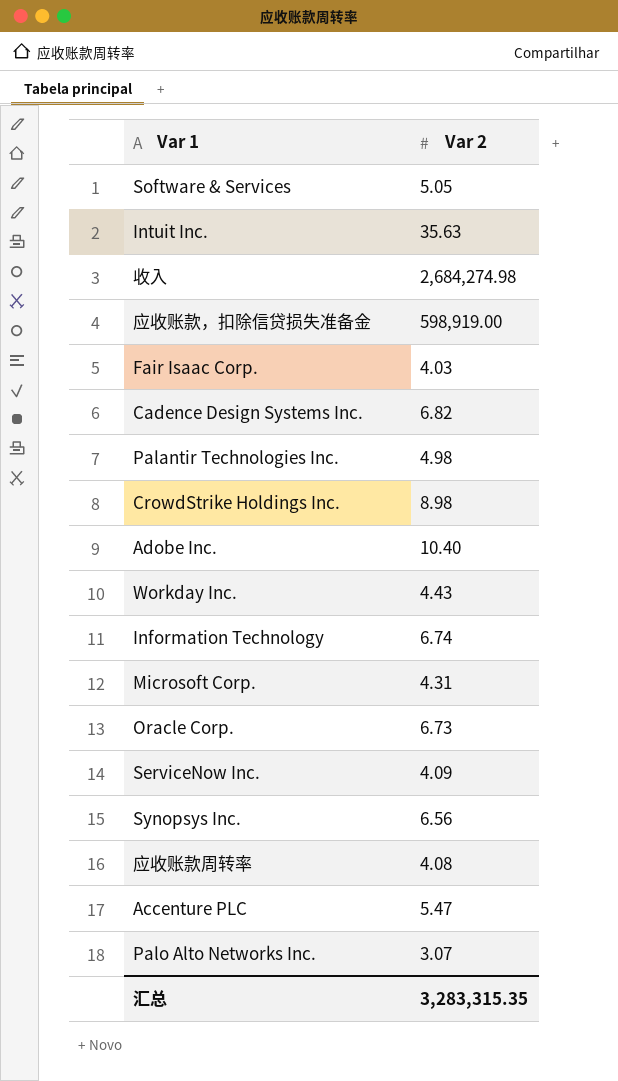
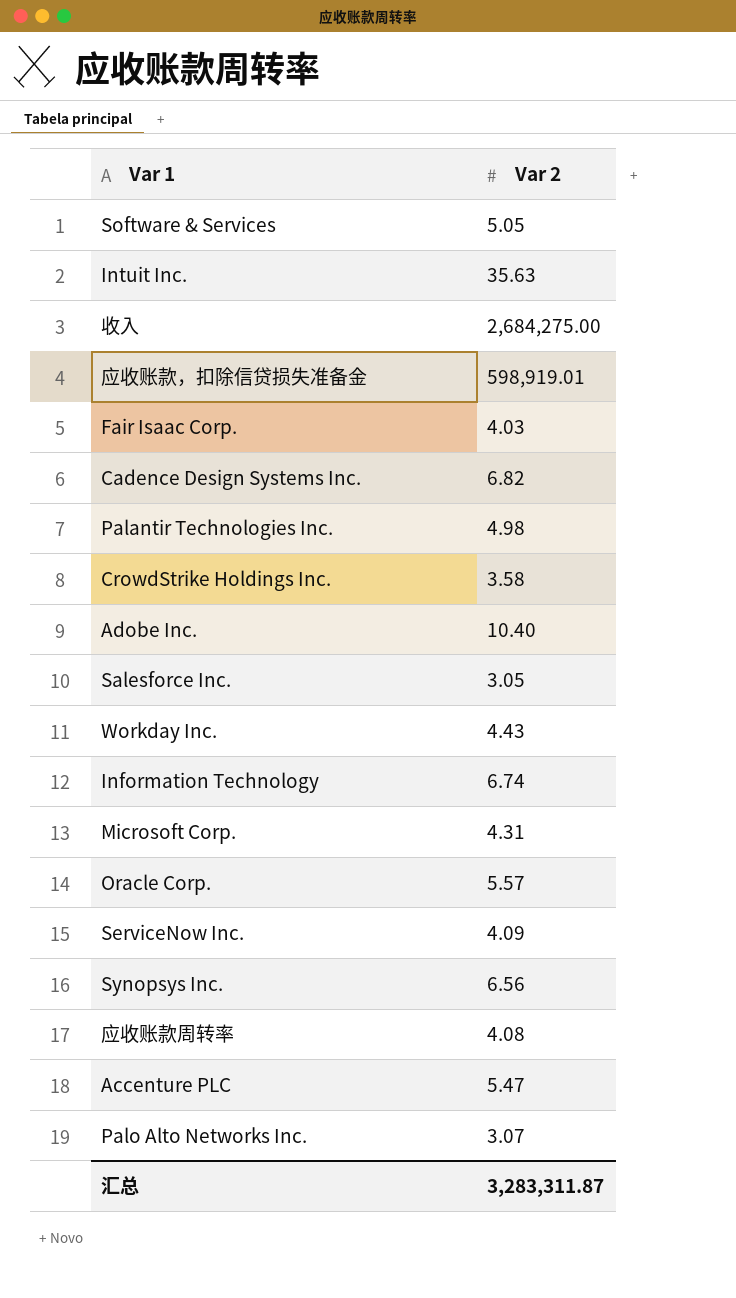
收入 | Var 2: 2,684,274.98 -> 2,684,275.00
应收账款，扣除信贷损失准备金 | Var 2: 598,919.00 -> 598,919.01
CrowdStrike Holdings Inc. | Var 2: 8.98 -> 3.58
row Salesforce Inc.: none -> 3.05
Oracle Corp. | Var 2: 6.73 -> 5.57
汇总 | Var 2: 3,283,315.35 -> 3,283,311.87

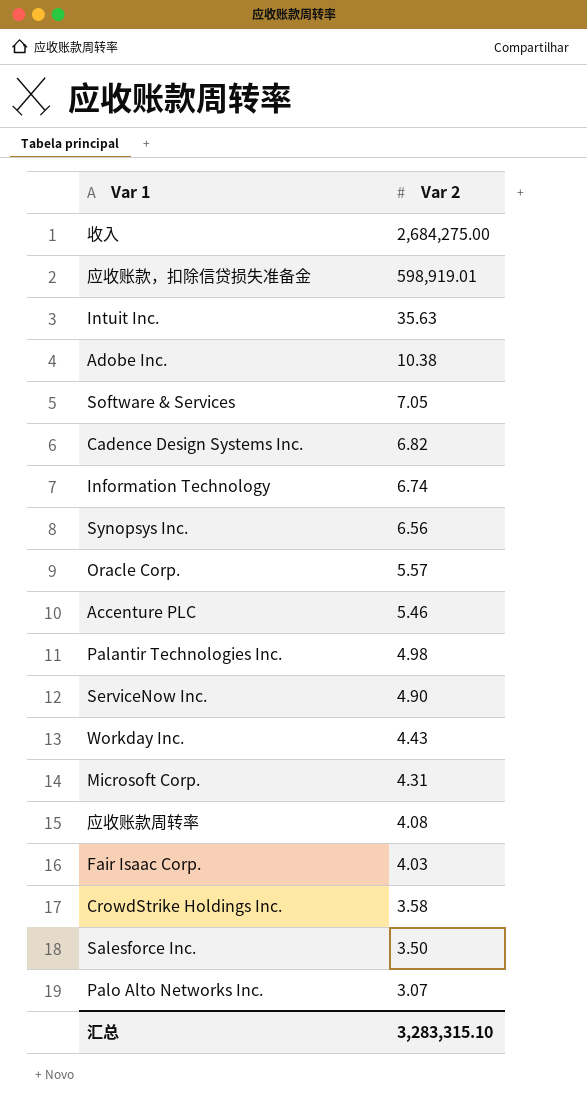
row order: none -> Var 2 descending
Adobe Inc. | Var 2: 10.40 -> 10.38
Software & Services | Var 2: 5.05 -> 7.05
Accenture PLC | Var 2: 5.47 -> 5.46
ServiceNow Inc. | Var 2: 4.09 -> 4.90
Salesforce Inc. | Var 2: 3.05 -> 3.50
汇总 | Var 2: 3,283,311.87 -> 3,283,315.10

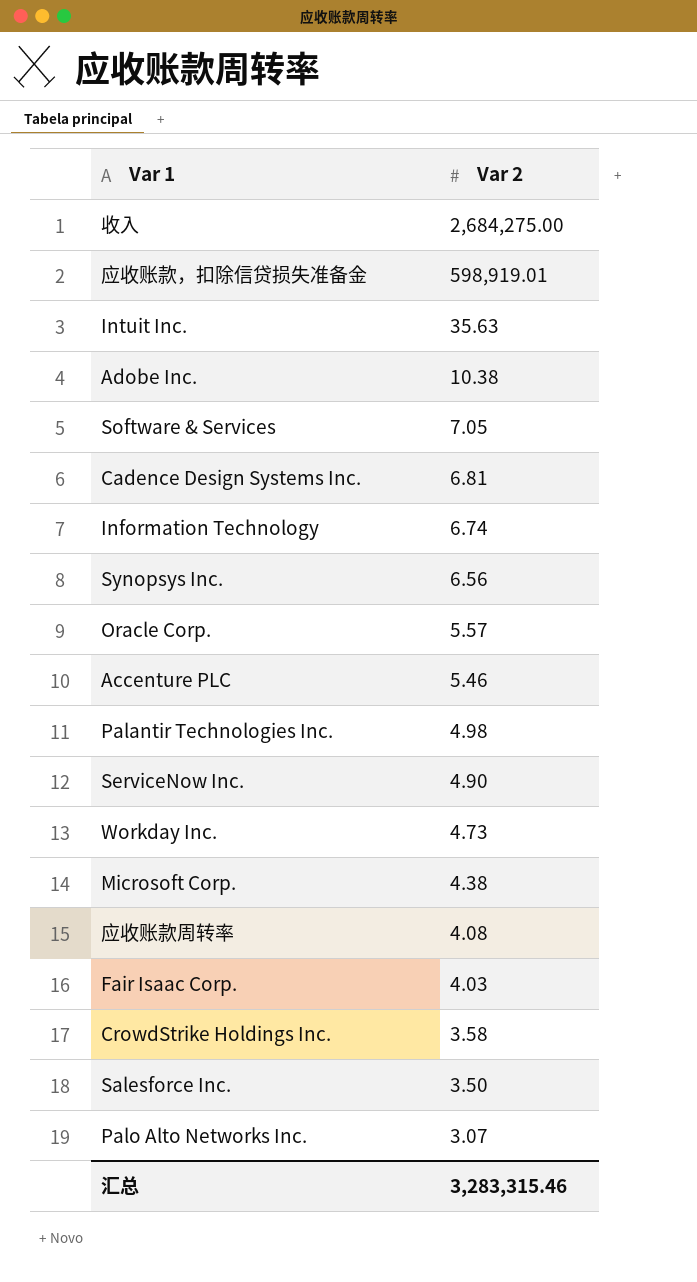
Cadence Design Systems Inc. | Var 2: 6.82 -> 6.81
Workday Inc. | Var 2: 4.43 -> 4.73
Microsoft Corp. | Var 2: 4.31 -> 4.38
汇总 | Var 2: 3,283,315.10 -> 3,283,315.46

